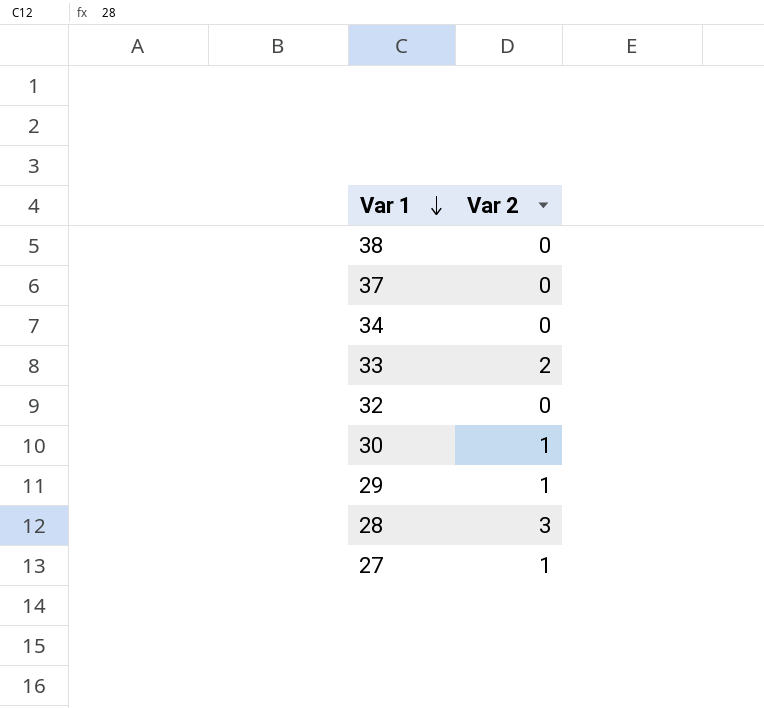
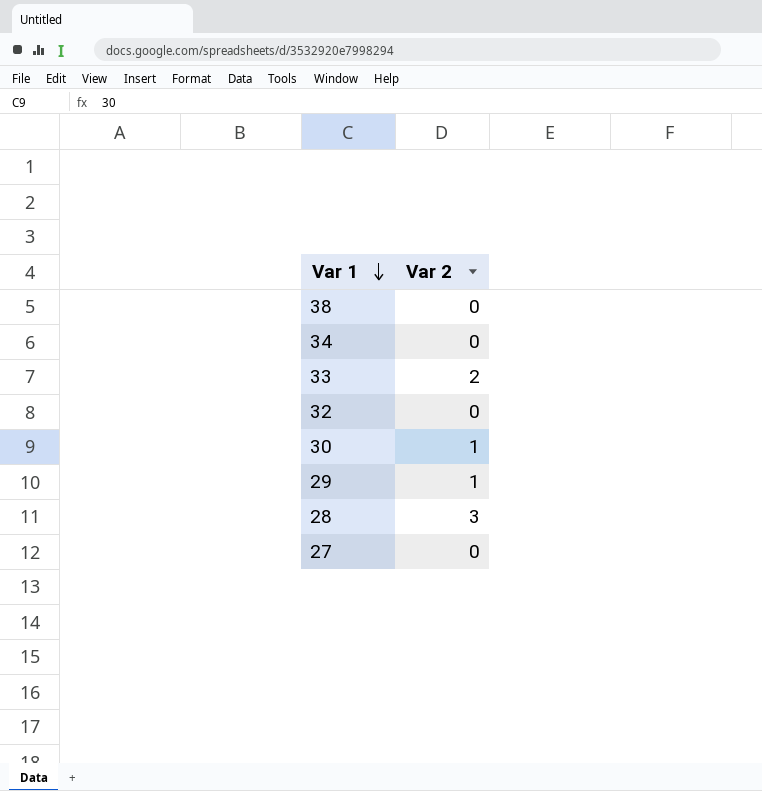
row 37: 0 -> none
27 | Var 2: 1 -> 0

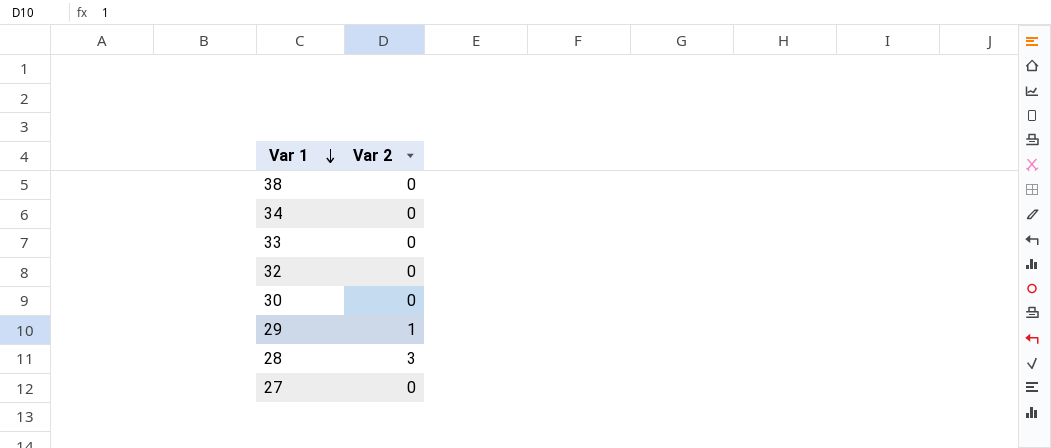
33 | Var 2: 2 -> 0
30 | Var 2: 1 -> 0

